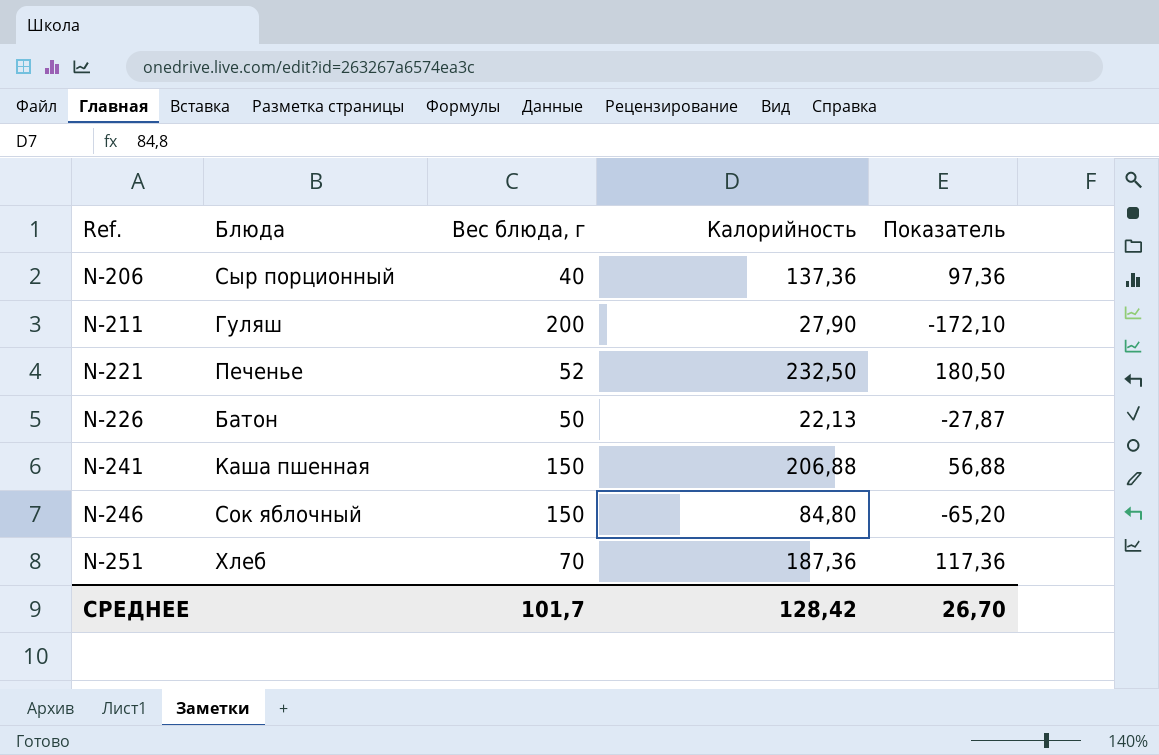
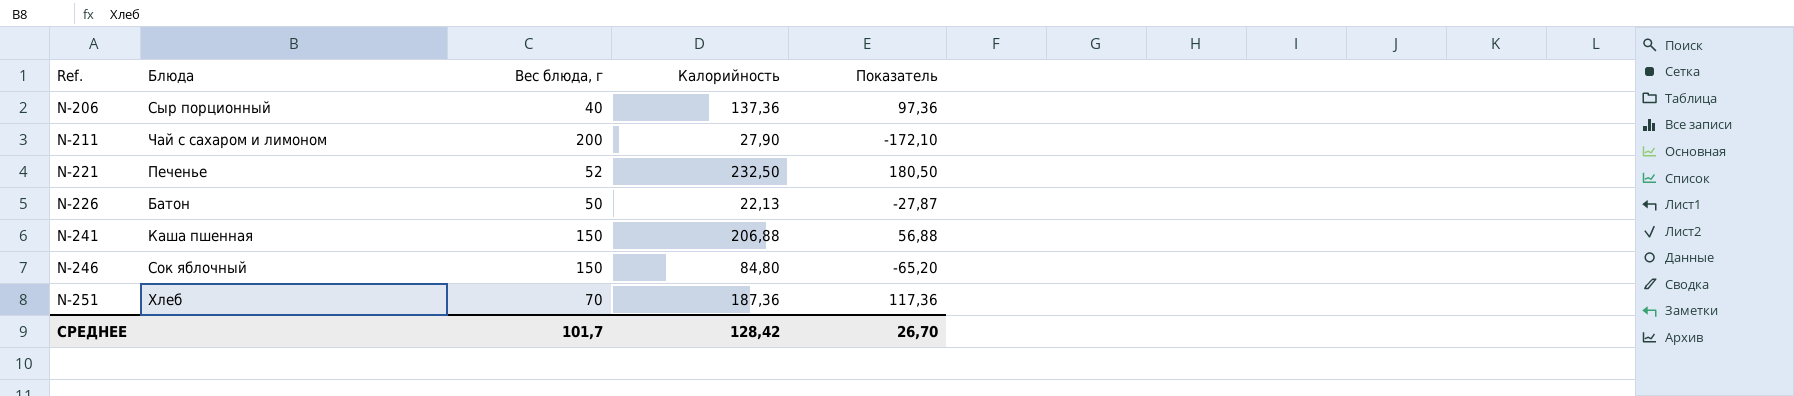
N-211 | Блюда: Гуляш -> Чай с сахаром и лимоном

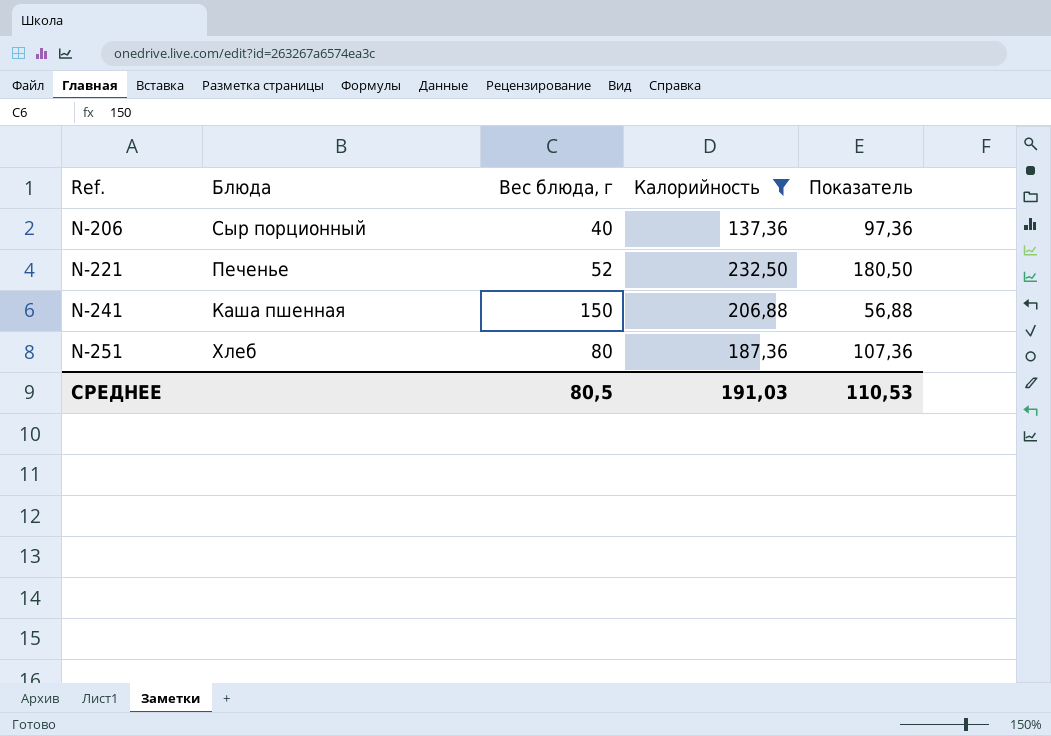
filter: none -> Калорийность >= 137,36
N-251 | Вес блюда, г: 70 -> 80
N-251 | Показатель: 117,36 -> 107,36
СРЕДНЕЕ | Вес блюда, г: 101,7 -> 80,5
СРЕДНЕЕ | Калорийность: 128,42 -> 191,03
СРЕДНЕЕ | Показатель: 26,70 -> 110,53

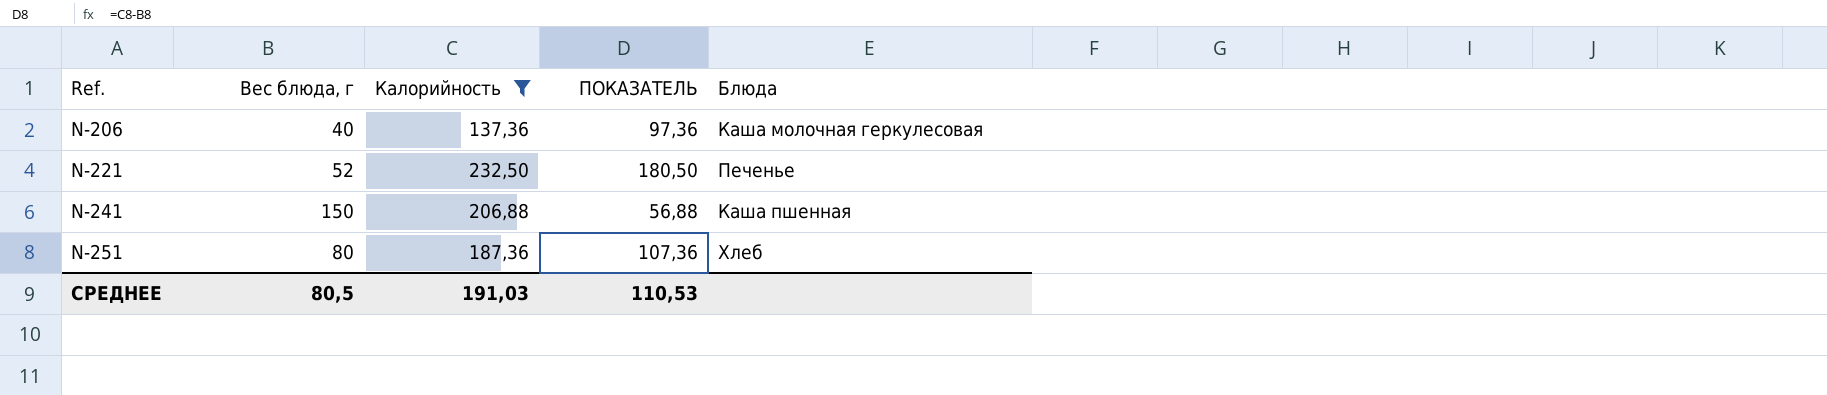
column name: Показатель -> ПОКАЗАТЕЛЬ
column Блюда | position: 2 -> 5
N-206 | Блюда: Сыр порционный -> Каша молочная геркулесовая

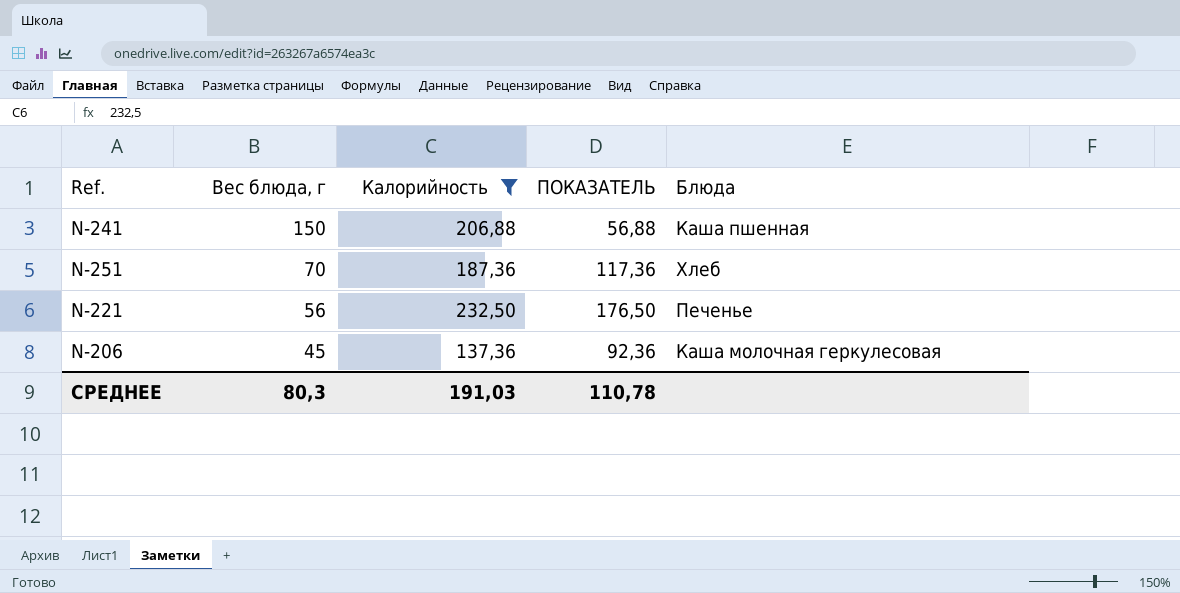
row order: Ref. ascending -> Вес блюда, г descending
N-251 | Вес блюда, г: 80 -> 70
N-251 | ПОКАЗАТЕЛЬ: 107,36 -> 117,36
N-221 | Вес блюда, г: 52 -> 56
N-221 | ПОКАЗАТЕЛЬ: 180,50 -> 176,50
N-206 | Вес блюда, г: 40 -> 45
N-206 | ПОКАЗАТЕЛЬ: 97,36 -> 92,36
СРЕДНЕЕ | Вес блюда, г: 80,5 -> 80,3
СРЕДНЕЕ | ПОКАЗАТЕЛЬ: 110,53 -> 110,78

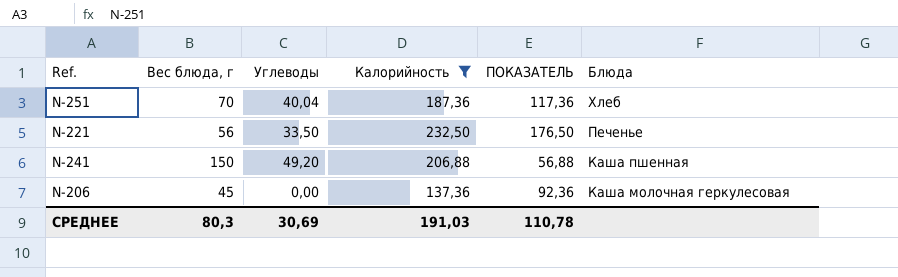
row order: Вес блюда, г descending -> Блюда descending
column Углеводы | position: none -> 3

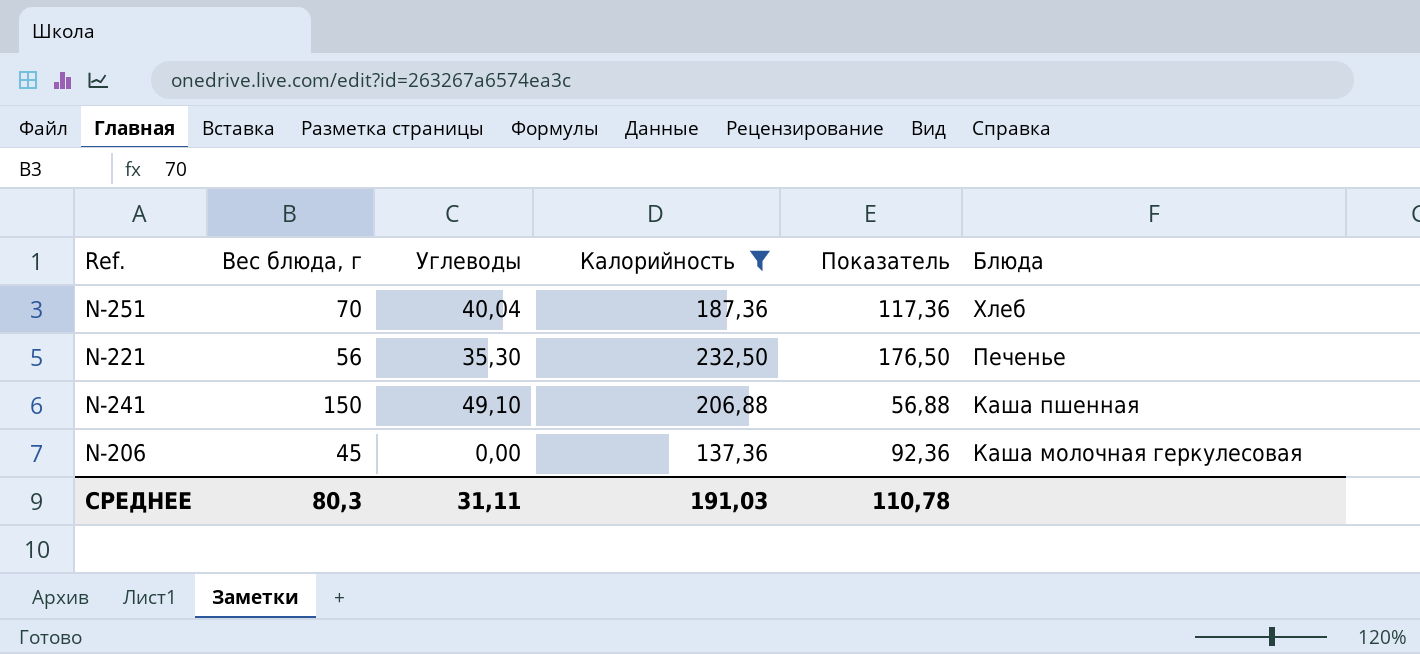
column name: ПОКАЗАТЕЛЬ -> Показатель
N-221 | Углеводы: 33,50 -> 35,30
N-241 | Углеводы: 49,20 -> 49,10
СРЕДНЕЕ | Углеводы: 30,69 -> 31,11

